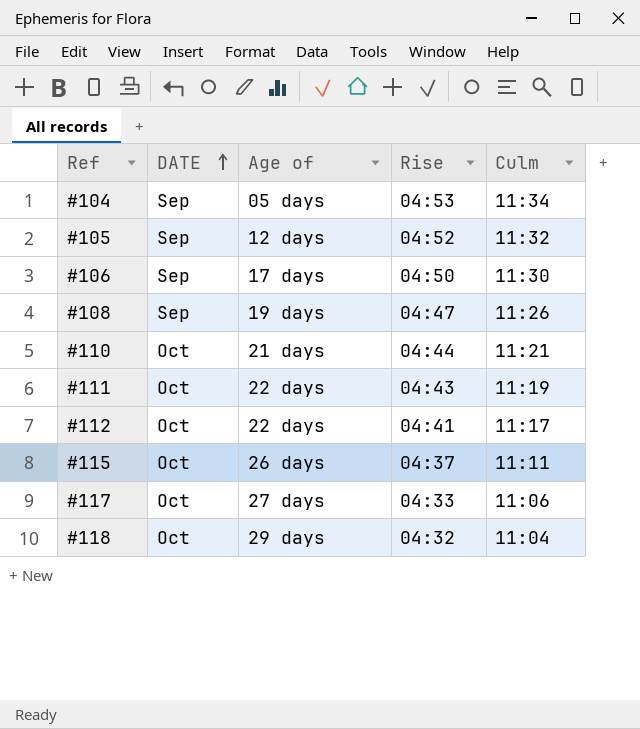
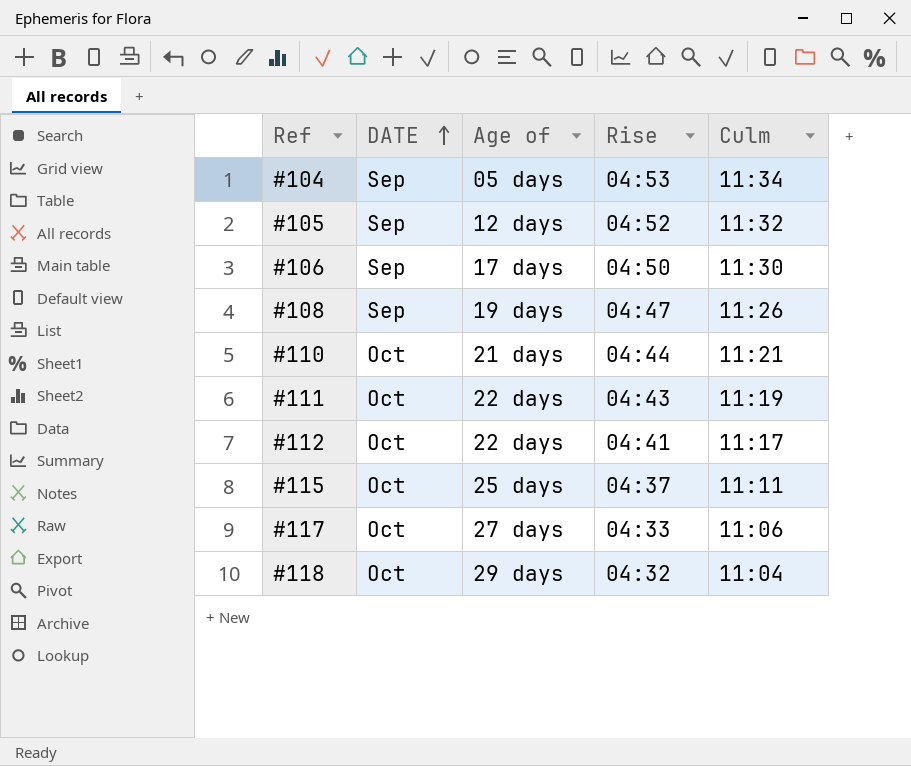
#115 | Age of: 26 days -> 25 days

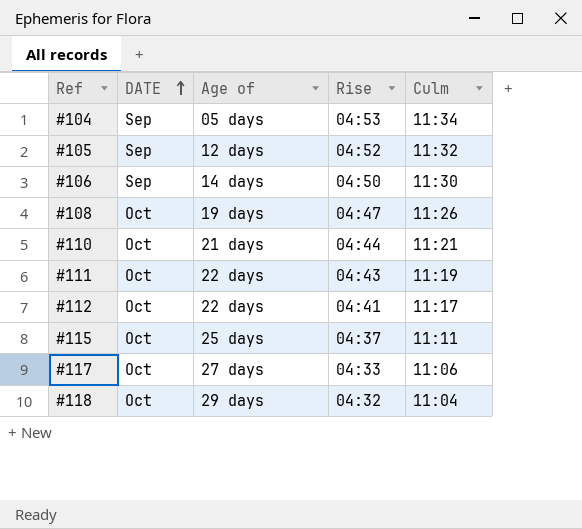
#106 | Age of: 17 days -> 14 days
#108 | DATE: Sep -> Oct

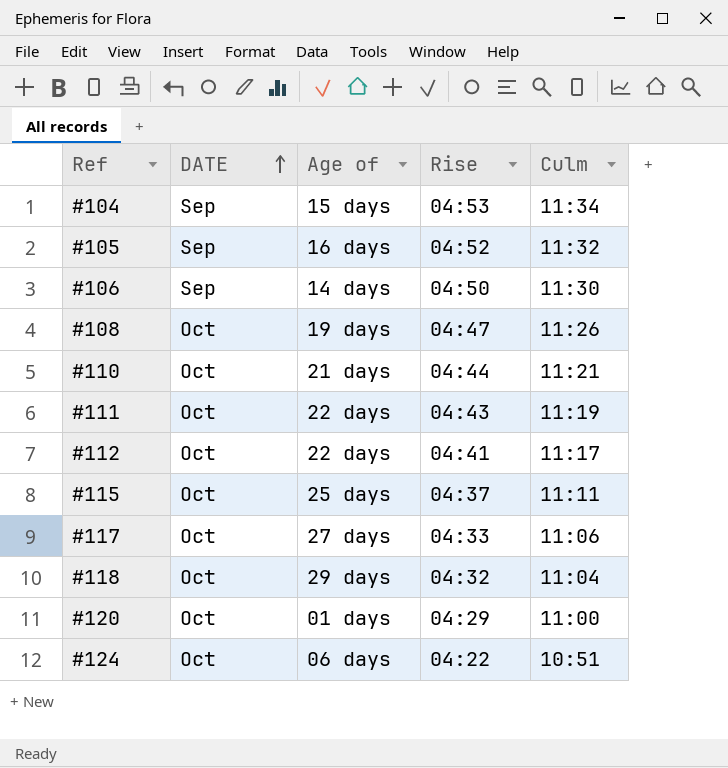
#104 | Age of: 05 days -> 15 days
#105 | Age of: 12 days -> 16 days
row #120: none -> Oct | 01 days | 04:29 | 11:00
row #124: none -> Oct | 06 days | 04:22 | 10:51

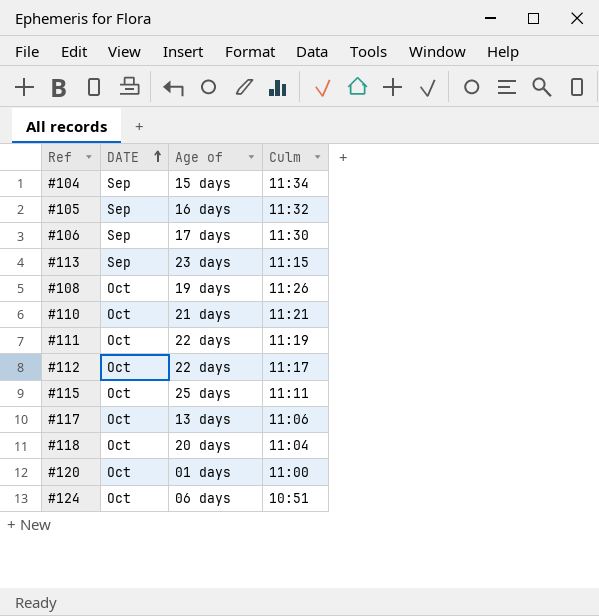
column Rise | position: 4 -> none
#106 | Age of: 14 days -> 17 days
row #113: none -> Sep | 23 days | 11:15
#117 | Age of: 27 days -> 13 days
#118 | Age of: 29 days -> 20 days

